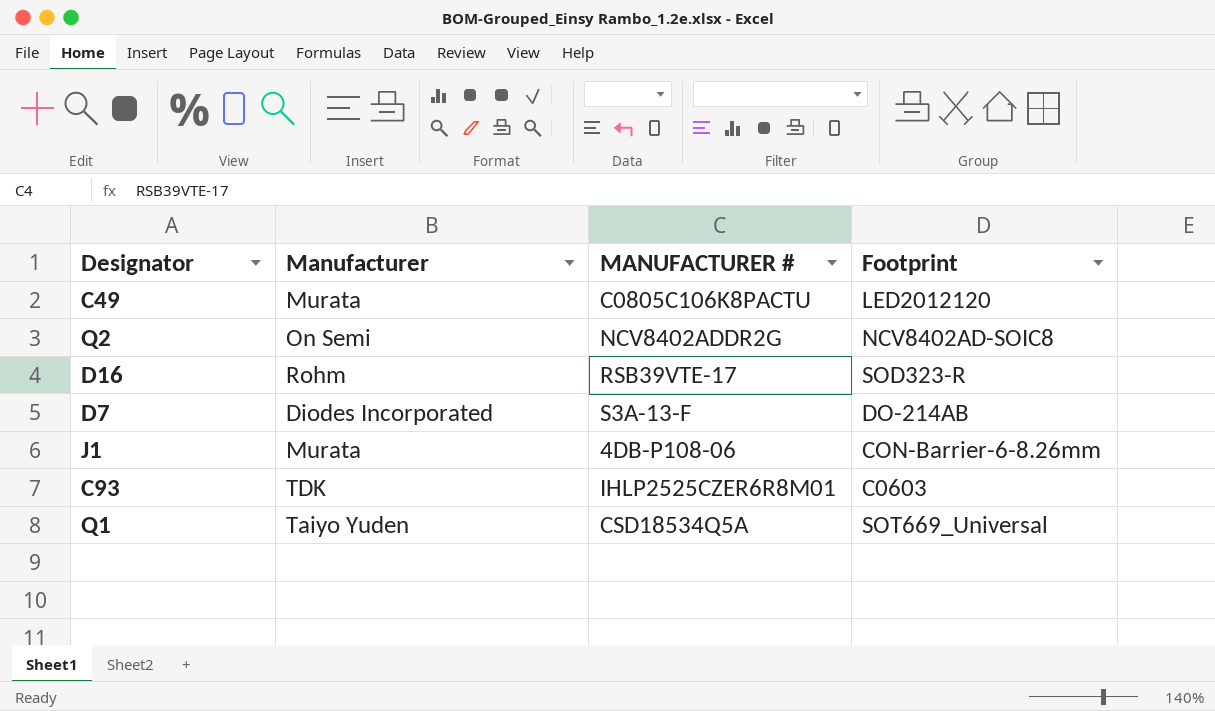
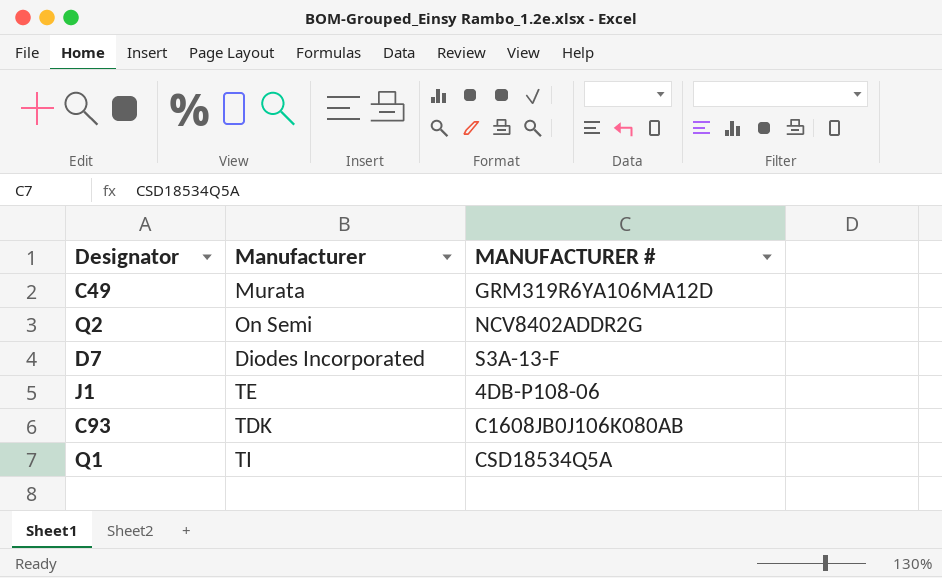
column Footprint | position: 4 -> none
row D16: Rohm | RSB39VTE-17 | SOD323-R -> none
C49 | MANUFACTURER #: C0805C106K8PACTU -> GRM319R6YA106MA12D
J1 | Manufacturer: Murata -> TE
C93 | MANUFACTURER #: IHLP2525CZER6R8M01 -> C1608JB0J106K080AB
Q1 | Manufacturer: Taiyo Yuden -> TI

